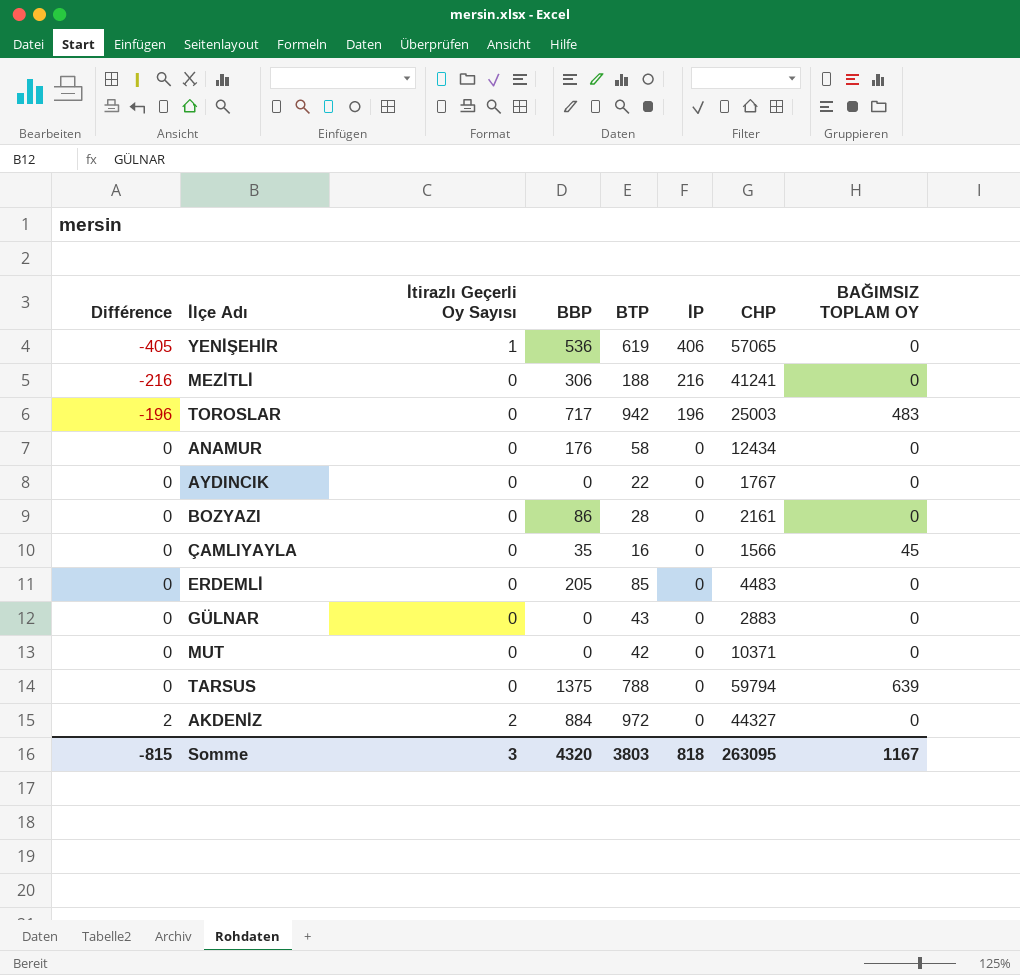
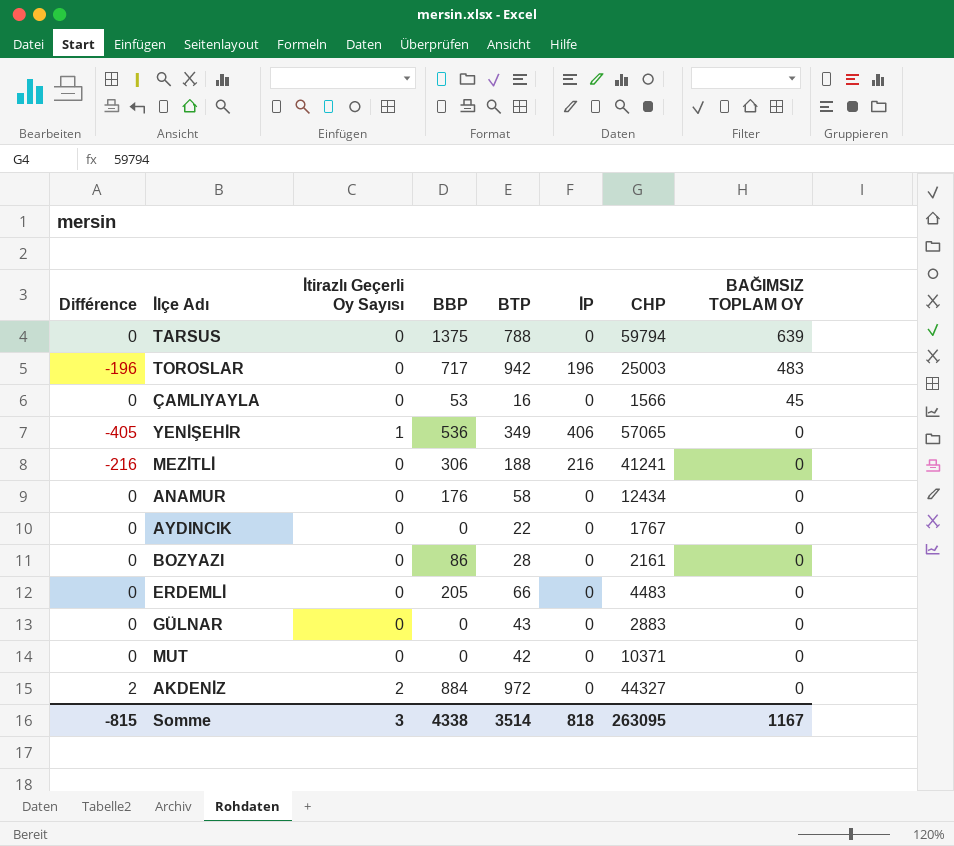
row order: Différence ascending -> BAĞIMSIZ TOPLAM OY descending
ÇAMLIYAYLA | BBP: 35 -> 53
YENİŞEHİR | BTP: 619 -> 349
ERDEMLİ | BTP: 85 -> 66
Somme | BBP: 4320 -> 4338
Somme | BTP: 3803 -> 3514

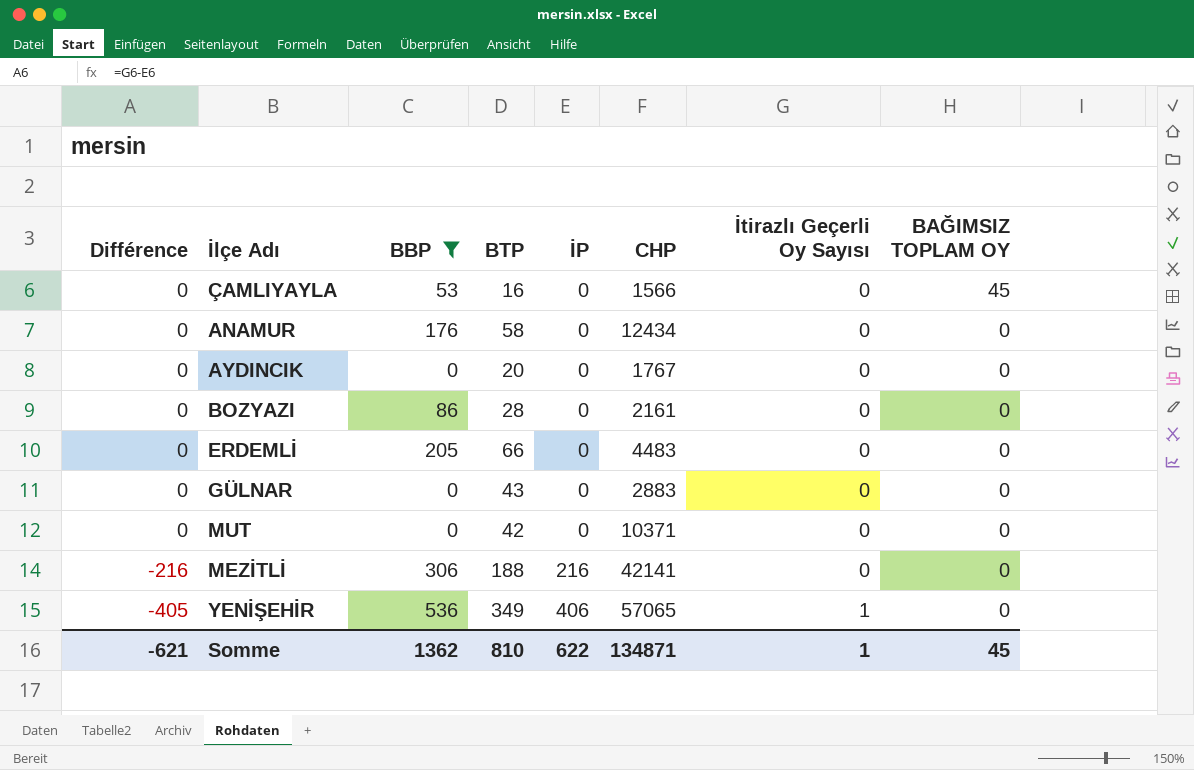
filter: none -> BBP <= 536
row order: BAĞIMSIZ TOPLAM OY descending -> Différence descending
column İtirazlı Geçerli Oy Sayısı | position: 3 -> 7
AYDINCIK | BTP: 22 -> 20
MEZİTLİ | CHP: 41241 -> 42141
Somme | Différence: -815 -> -621
Somme | BBP: 4338 -> 1362
Somme | BTP: 3514 -> 810
Somme | İP: 818 -> 622
Somme | CHP: 263095 -> 134871
Somme | İtirazlı Geçerli Oy Sayısı: 3 -> 1
Somme | BAĞIMSIZ TOPLAM OY: 1167 -> 45

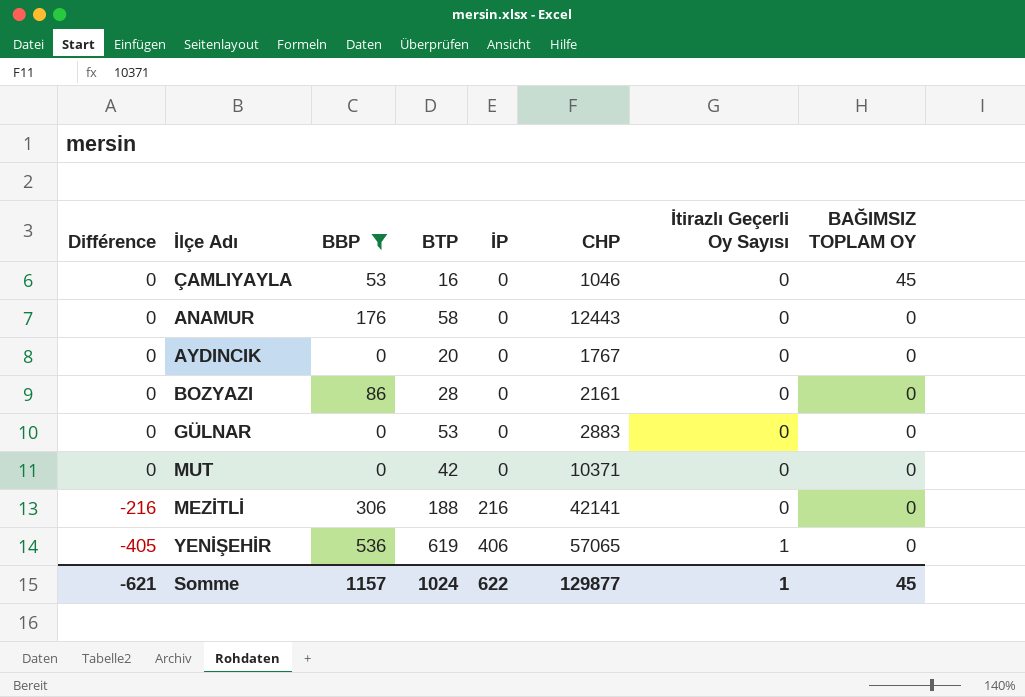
row ERDEMLİ: 0 | 205 | 66 | 0 | 4483 | 0 | 0 -> none
ÇAMLIYAYLA | CHP: 1566 -> 1046
ANAMUR | CHP: 12434 -> 12443
GÜLNAR | BTP: 43 -> 53
YENİŞEHİR | BTP: 349 -> 619
Somme | BBP: 1362 -> 1157
Somme | BTP: 810 -> 1024
Somme | CHP: 134871 -> 129877

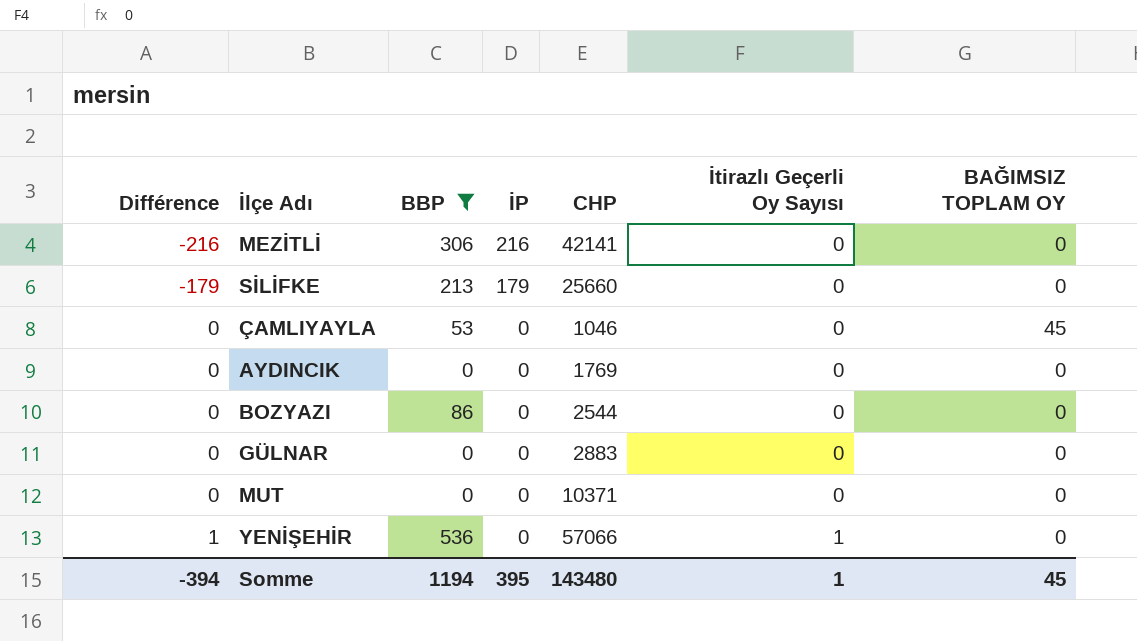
row order: Différence descending -> Différence ascending
column BTP | position: 4 -> none
row ANAMUR: 0 | 176 | 58 | 0 | 12443 | 0 | 0 -> none
row SİLİFKE: none -> -179 | 213 | 179 | 25660 | 0 | 0
AYDINCIK | CHP: 1767 -> 1769
BOZYAZI | CHP: 2161 -> 2544
YENİŞEHİR | Différence: -405 -> 1
YENİŞEHİR | İP: 406 -> 0
YENİŞEHİR | CHP: 57065 -> 57066
Somme | Différence: -621 -> -394
Somme | BBP: 1157 -> 1194
Somme | İP: 622 -> 395
Somme | CHP: 129877 -> 143480

